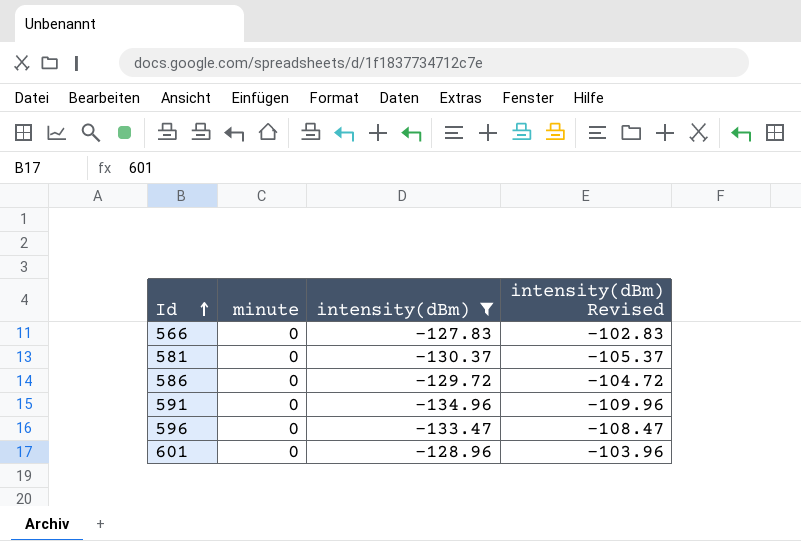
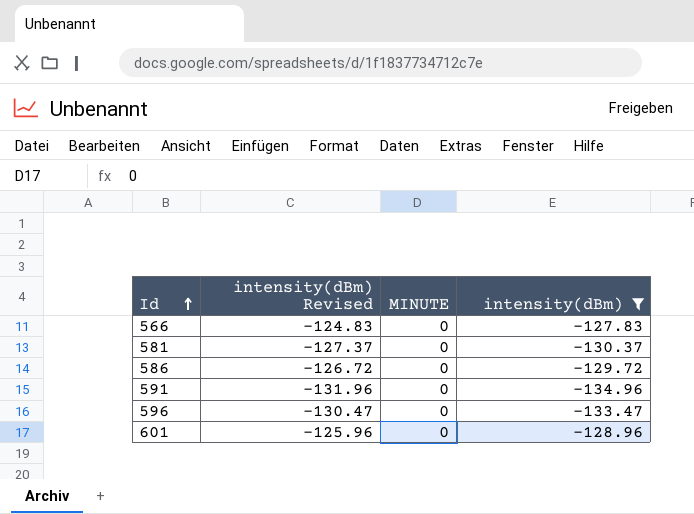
column intensity(dBm) Revised | formula: [intensity(dBm)] + 25 -> [intensity(dBm)] + 3
column intensity(dBm) Revised | position: 4 -> 2
column name: minute -> MINUTE

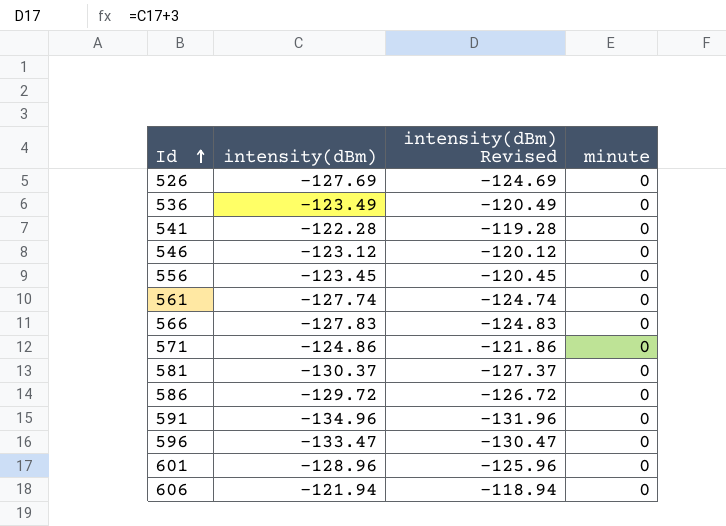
filter: intensity(dBm) <= -127.83 -> none
column intensity(dBm) | position: 4 -> 2
column name: MINUTE -> minute

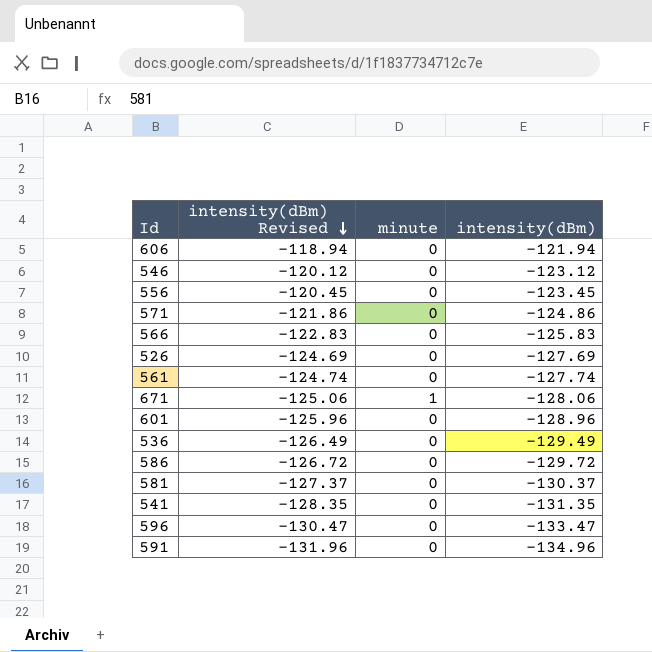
row order: Id ascending -> intensity(dBm) Revised descending
column intensity(dBm) | position: 2 -> 4
566 | intensity(dBm) Revised: -124.83 -> -122.83
566 | intensity(dBm): -127.83 -> -125.83
row 671: none -> -125.06 | 1 | -128.06
536 | intensity(dBm) Revised: -120.49 -> -126.49
536 | intensity(dBm): -123.49 -> -129.49
541 | intensity(dBm) Revised: -119.28 -> -128.35
541 | intensity(dBm): -122.28 -> -131.35

